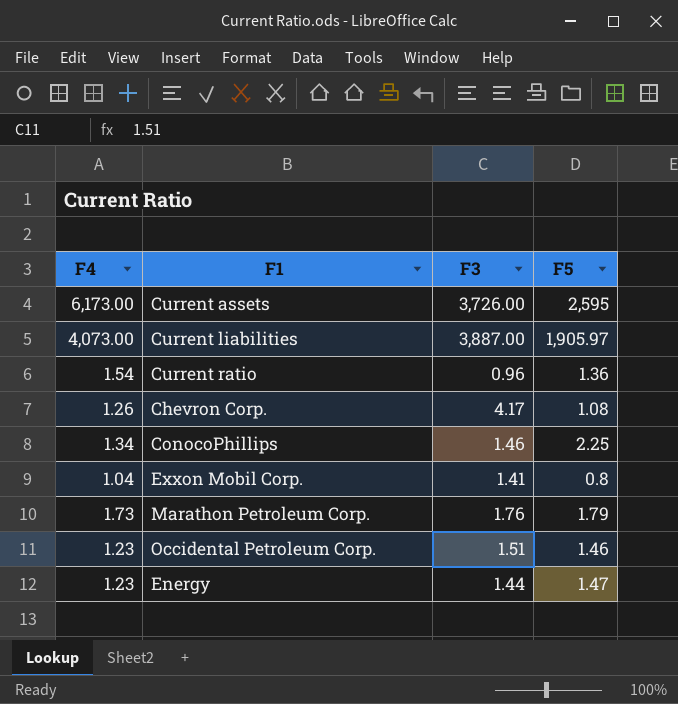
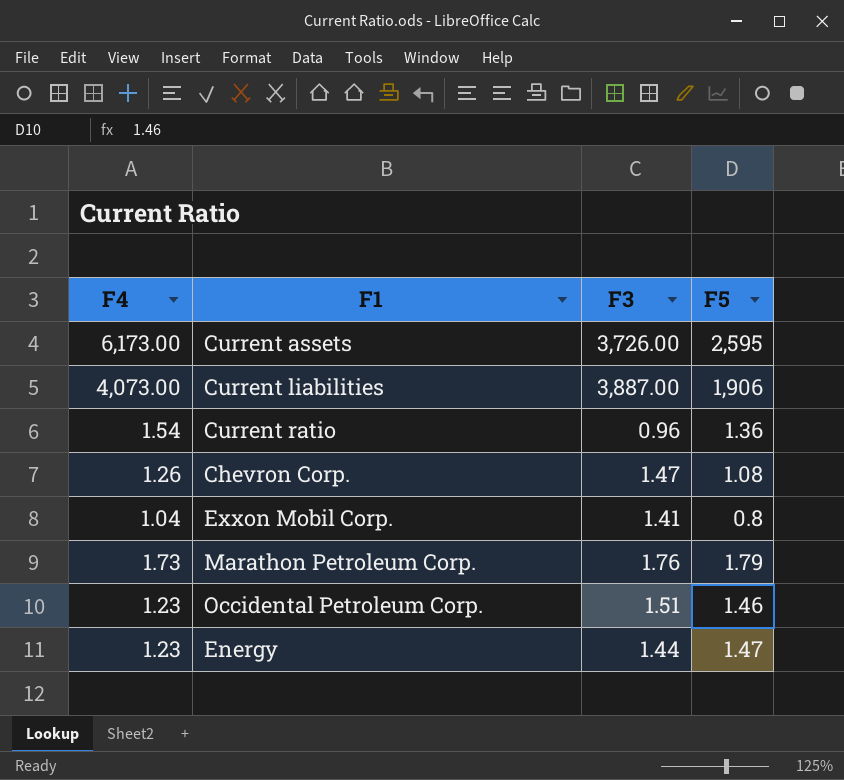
row ConocoPhillips: 1.34 | 1.46 | 2.25 -> none
Current liabilities | F5: 1,905.97 -> 1,906
Chevron Corp. | F3: 4.17 -> 1.47

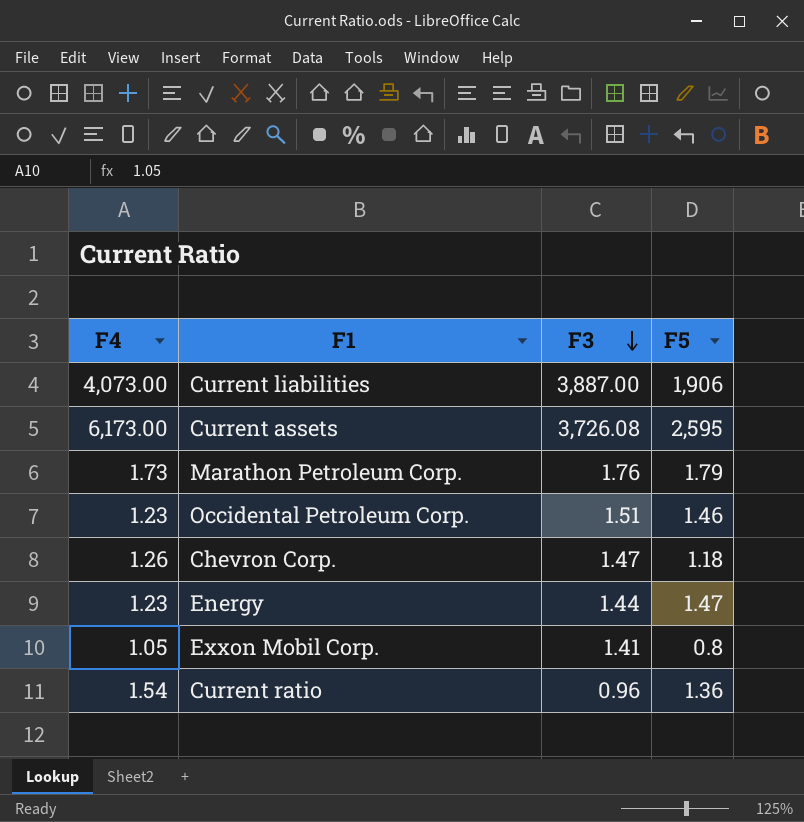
row order: none -> F3 descending
Current assets | F3: 3,726.00 -> 3,726.08
Chevron Corp. | F5: 1.08 -> 1.18
Exxon Mobil Corp. | F4: 1.04 -> 1.05

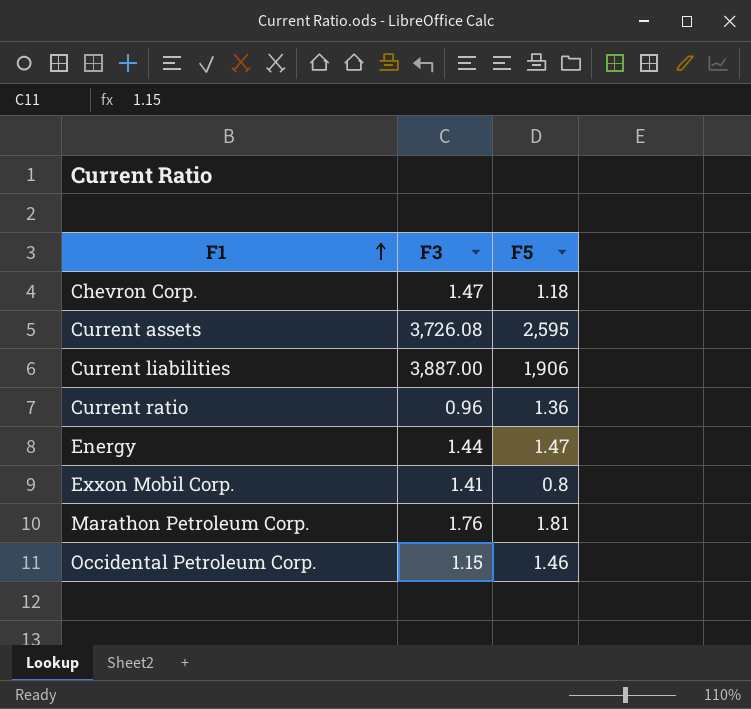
row order: F3 descending -> F1 ascending
column F4 | position: 1 -> none
Marathon Petroleum Corp. | F5: 1.79 -> 1.81
Occidental Petroleum Corp. | F3: 1.51 -> 1.15

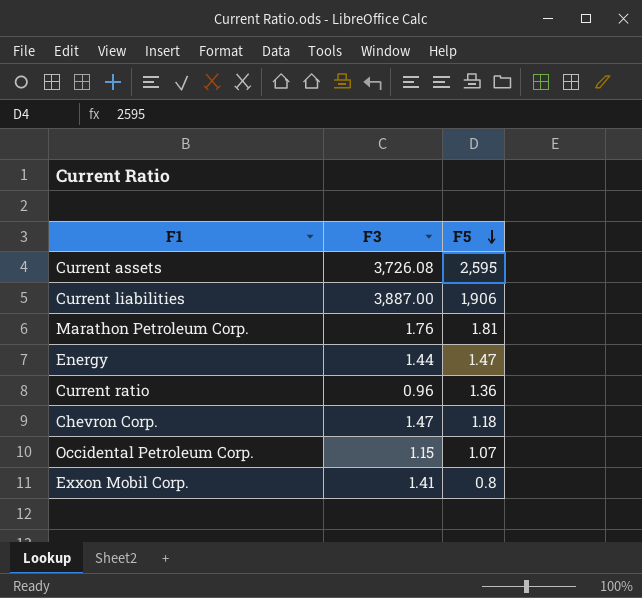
row order: F1 ascending -> F5 descending
Occidental Petroleum Corp. | F5: 1.46 -> 1.07

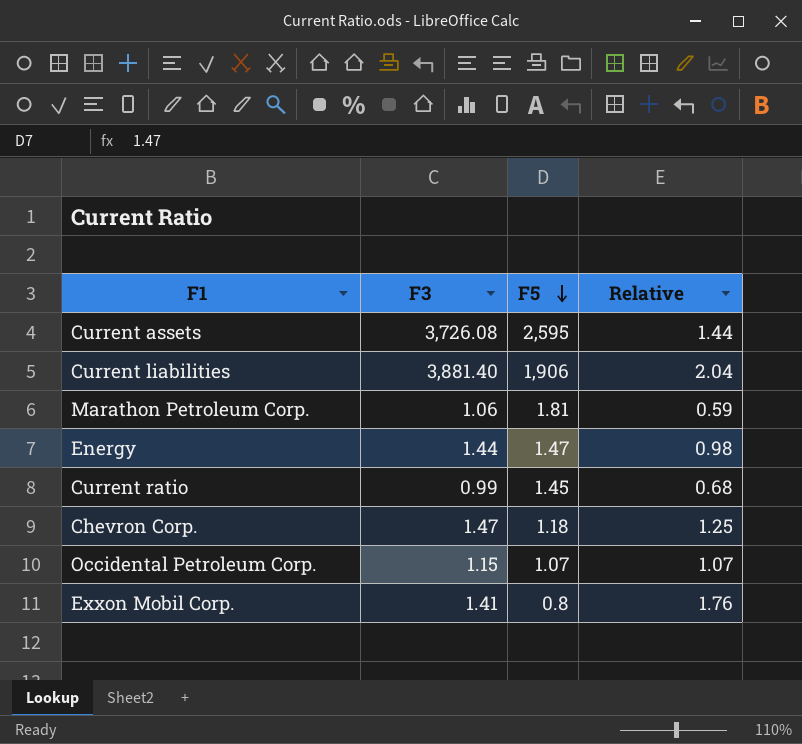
column Relative | formula: none -> [F3] / [F5]
Current liabilities | F3: 3,887.00 -> 3,881.40
Marathon Petroleum Corp. | F3: 1.76 -> 1.06
Current ratio | F3: 0.96 -> 0.99
Current ratio | F5: 1.36 -> 1.45

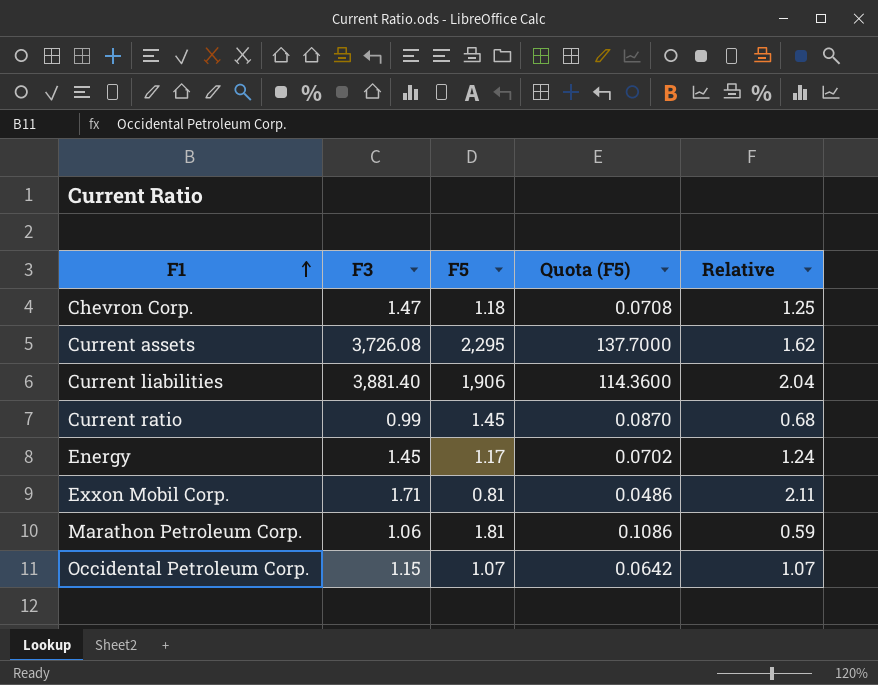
row order: F5 descending -> F1 ascending
column Quota (F5) | formula: none -> [F5] * 0.06
Current assets | F5: 2,595 -> 2,295
Current assets | Relative: 1.44 -> 1.62
Energy | F3: 1.44 -> 1.45
Energy | F5: 1.47 -> 1.17
Energy | Relative: 0.98 -> 1.24
Exxon Mobil Corp. | F3: 1.41 -> 1.71
Exxon Mobil Corp. | F5: 0.8 -> 0.81
Exxon Mobil Corp. | Relative: 1.76 -> 2.11

